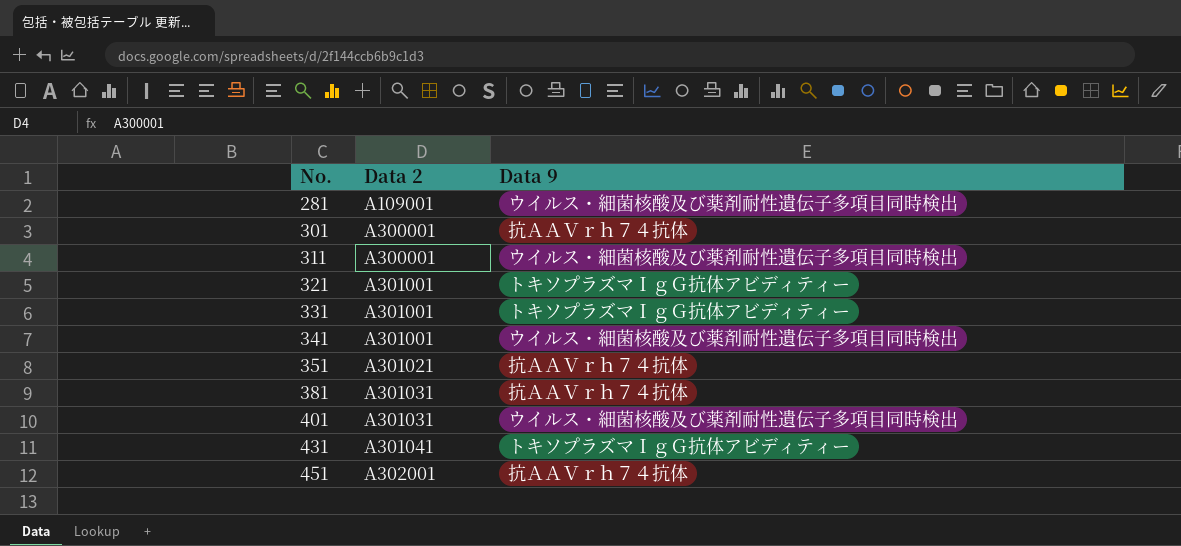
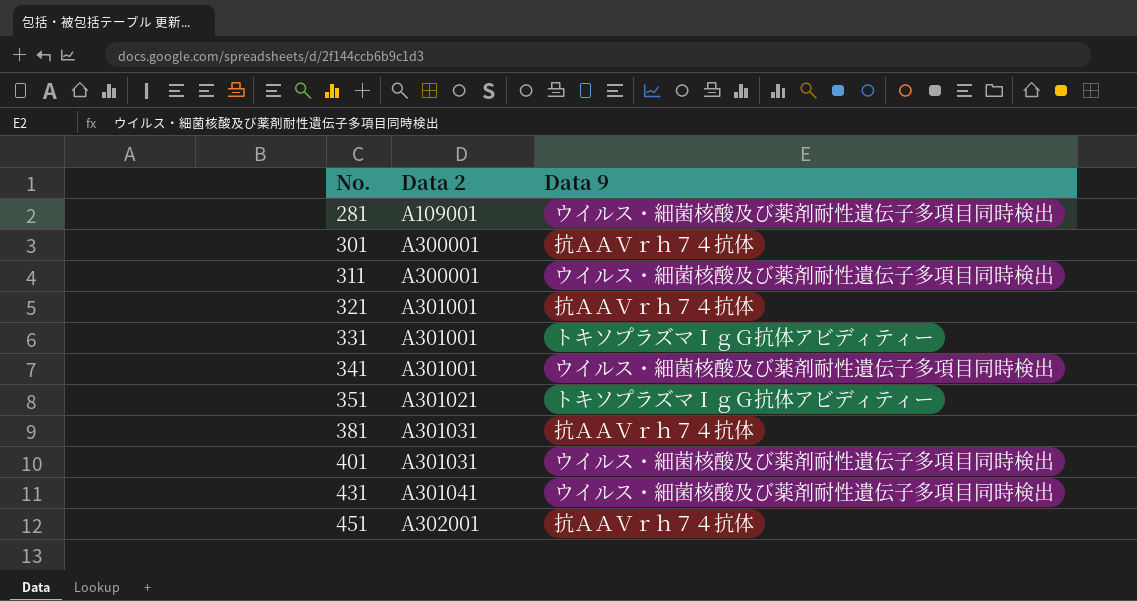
321 | Data 9: トキソプラズマＩｇＧ抗体アビディティー -> 抗ＡＡＶｒｈ７４抗体
351 | Data 9: 抗ＡＡＶｒｈ７４抗体 -> トキソプラズマＩｇＧ抗体アビディティー
431 | Data 9: トキソプラズマＩｇＧ抗体アビディティー -> ウイルス・細菌核酸及び薬剤耐性遺伝子多項目同時検出

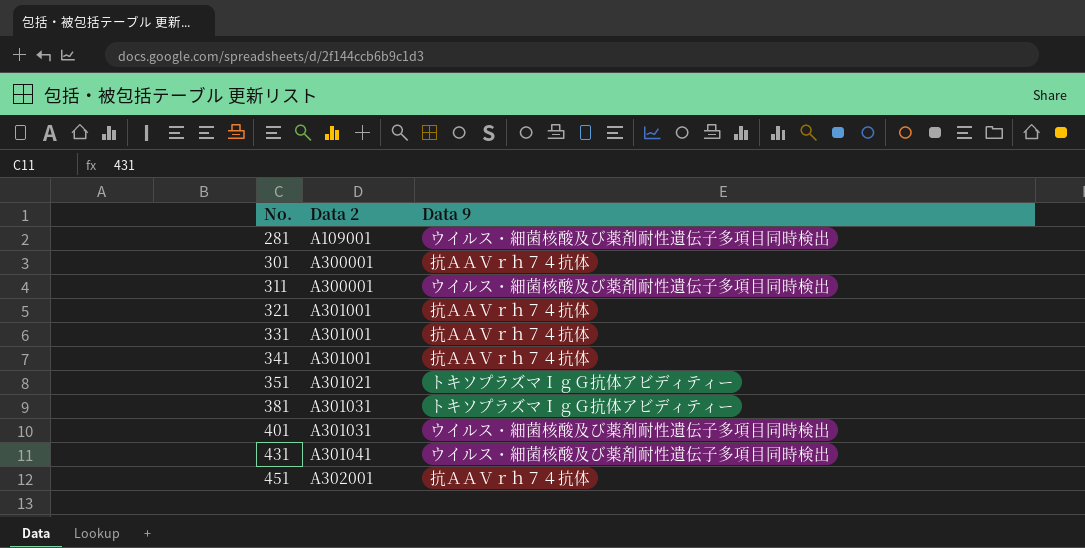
331 | Data 9: トキソプラズマＩｇＧ抗体アビディティー -> 抗ＡＡＶｒｈ７４抗体
341 | Data 9: ウイルス・細菌核酸及び薬剤耐性遺伝子多項目同時検出 -> 抗ＡＡＶｒｈ７４抗体
381 | Data 9: 抗ＡＡＶｒｈ７４抗体 -> トキソプラズマＩｇＧ抗体アビディティー

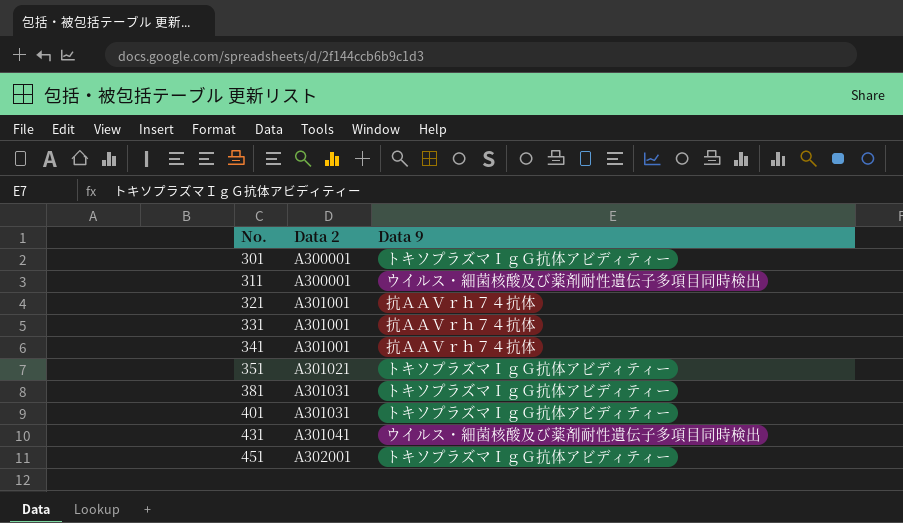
row 281: A109001 | ウイルス・細菌核酸及び薬剤耐性遺伝子多項目同時検出 -> none
301 | Data 9: 抗ＡＡＶｒｈ７４抗体 -> トキソプラズマＩｇＧ抗体アビディティー
401 | Data 9: ウイルス・細菌核酸及び薬剤耐性遺伝子多項目同時検出 -> トキソプラズマＩｇＧ抗体アビディティー
451 | Data 9: 抗ＡＡＶｒｈ７４抗体 -> トキソプラズマＩｇＧ抗体アビディティー

